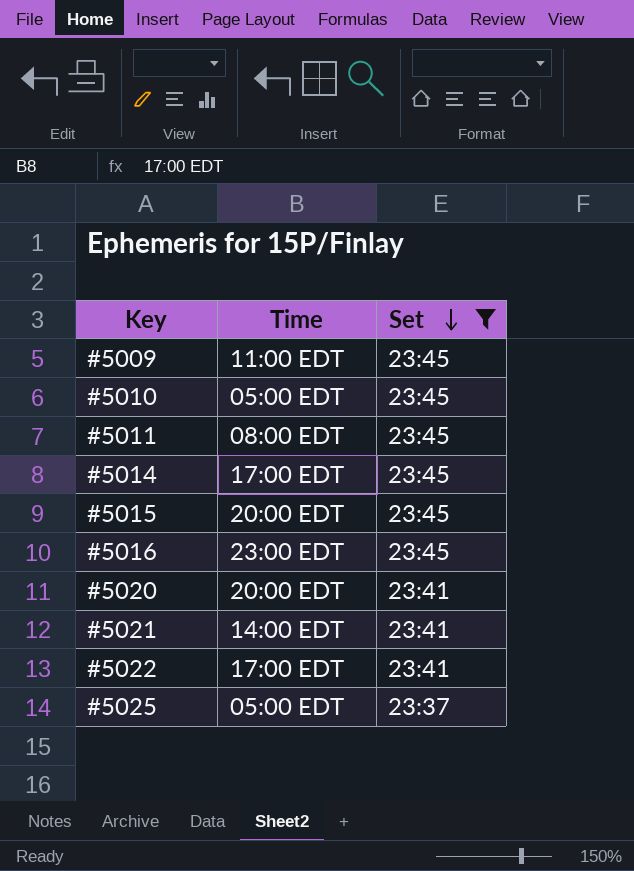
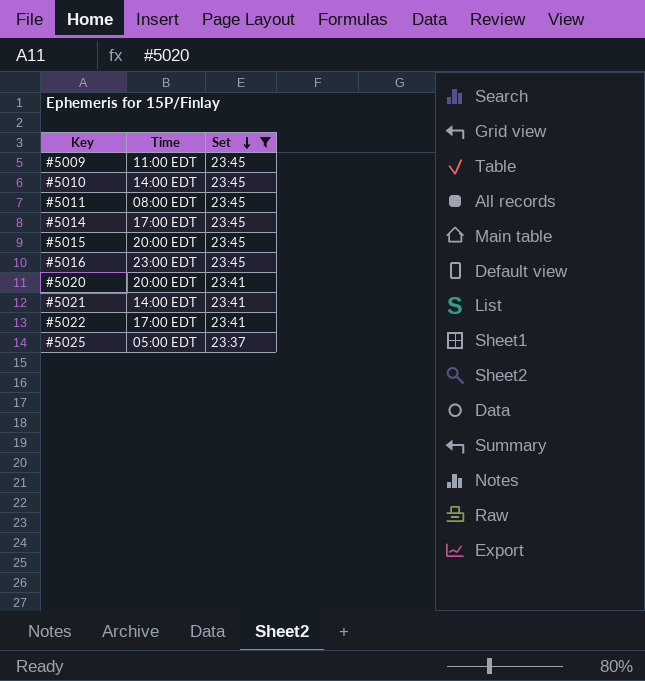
#5010 | Time: 05:00 EDT -> 14:00 EDT

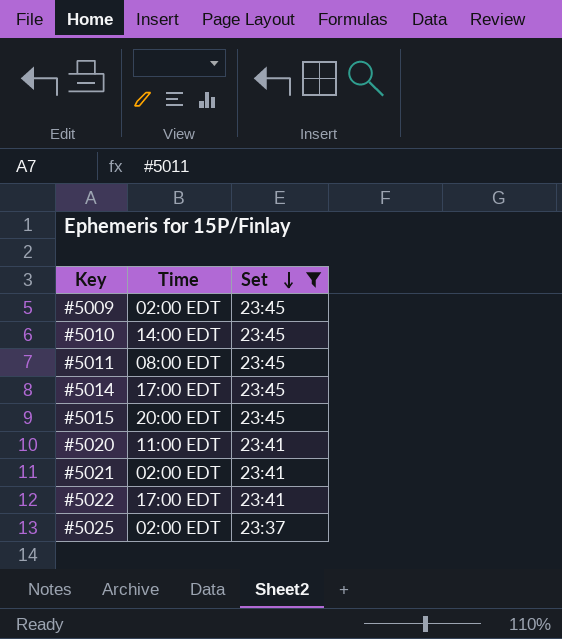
row #5016: 23:00 EDT | 23:45 -> none
#5009 | Time: 11:00 EDT -> 02:00 EDT
#5020 | Time: 20:00 EDT -> 11:00 EDT
#5021 | Time: 14:00 EDT -> 02:00 EDT
#5025 | Time: 05:00 EDT -> 02:00 EDT

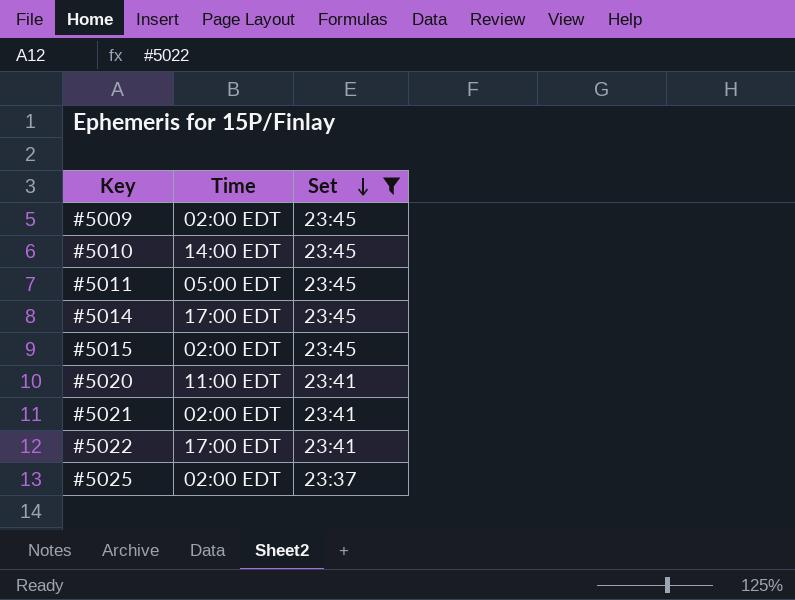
#5011 | Time: 08:00 EDT -> 05:00 EDT
#5015 | Time: 20:00 EDT -> 02:00 EDT

